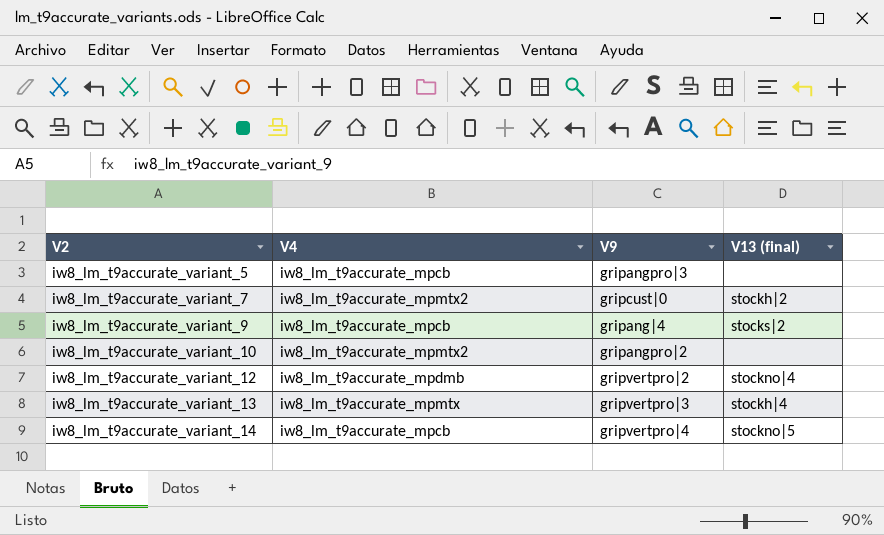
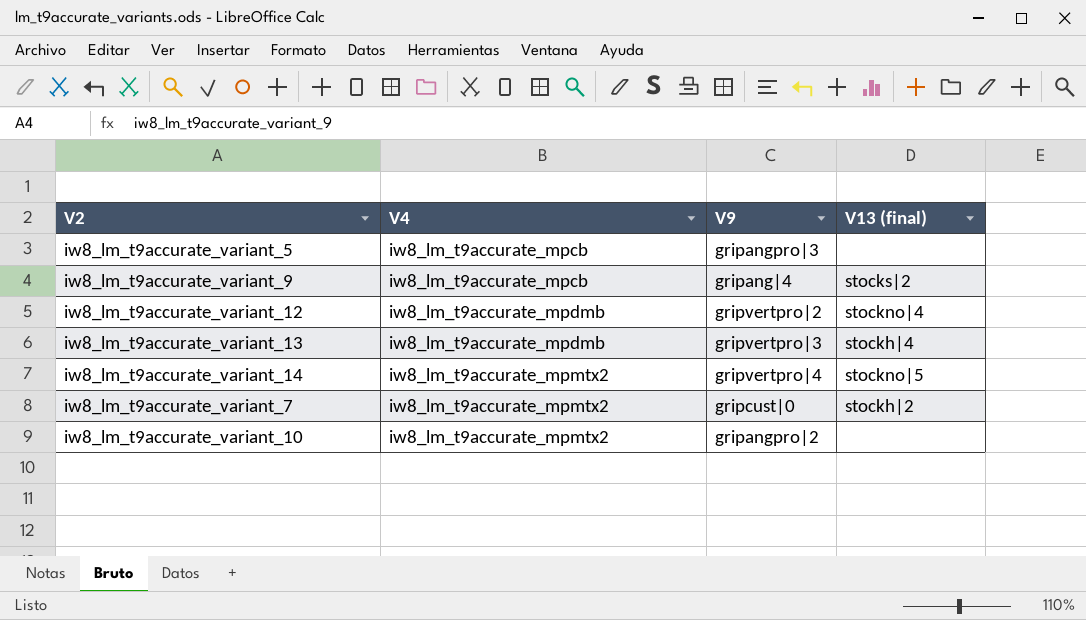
row order: V2 ascending -> V4 ascending
iw8_lm_t9accurate_variant_13 | V4: iw8_lm_t9accurate_mpmtx -> iw8_lm_t9accurate_mpdmb
iw8_lm_t9accurate_variant_14 | V4: iw8_lm_t9accurate_mpcb -> iw8_lm_t9accurate_mpmtx2

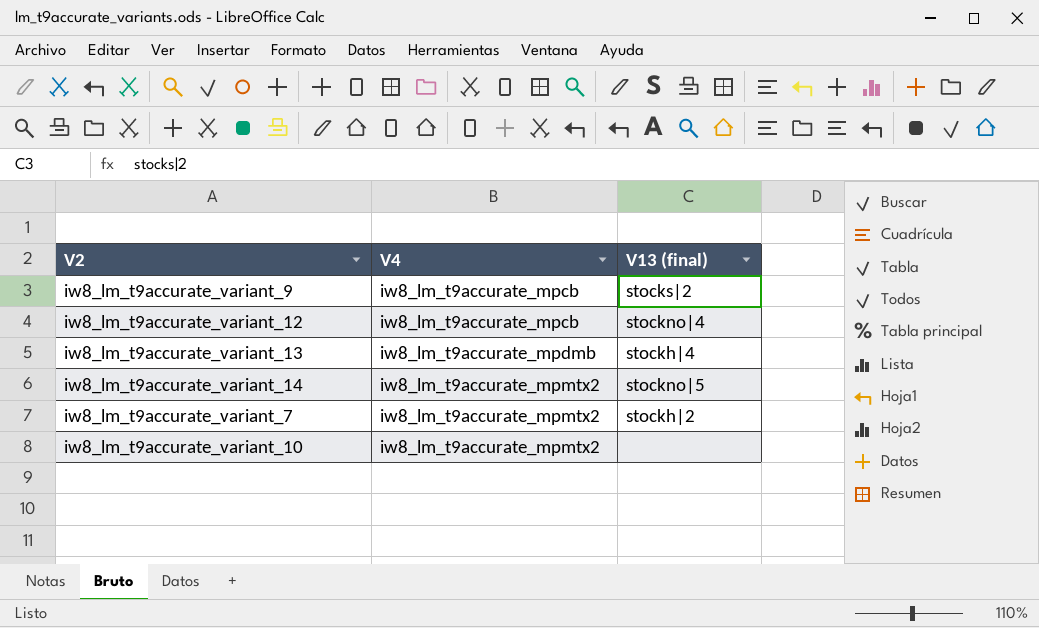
column V9 | position: 3 -> none
row iw8_lm_t9accurate_variant_5: iw8_lm_t9accurate_mpcb | gripangpro|3 | none -> none
iw8_lm_t9accurate_variant_12 | V4: iw8_lm_t9accurate_mpdmb -> iw8_lm_t9accurate_mpcb

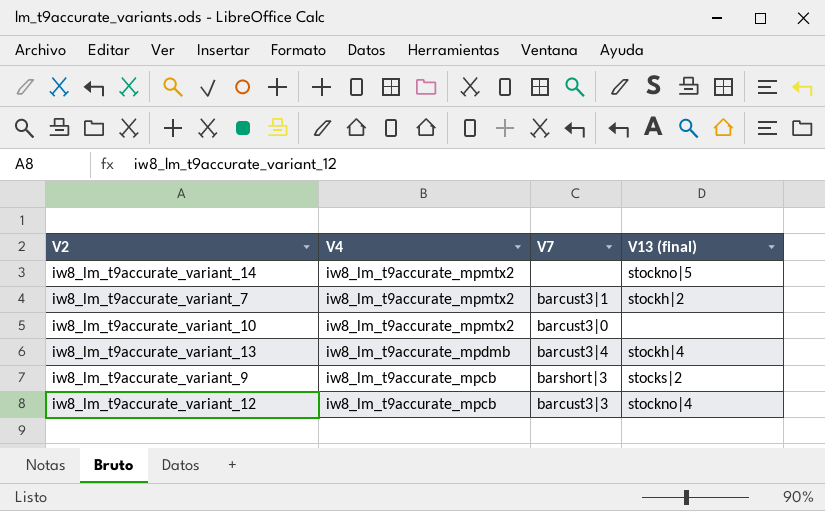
row order: V4 ascending -> V4 descending
column V7 | position: none -> 3

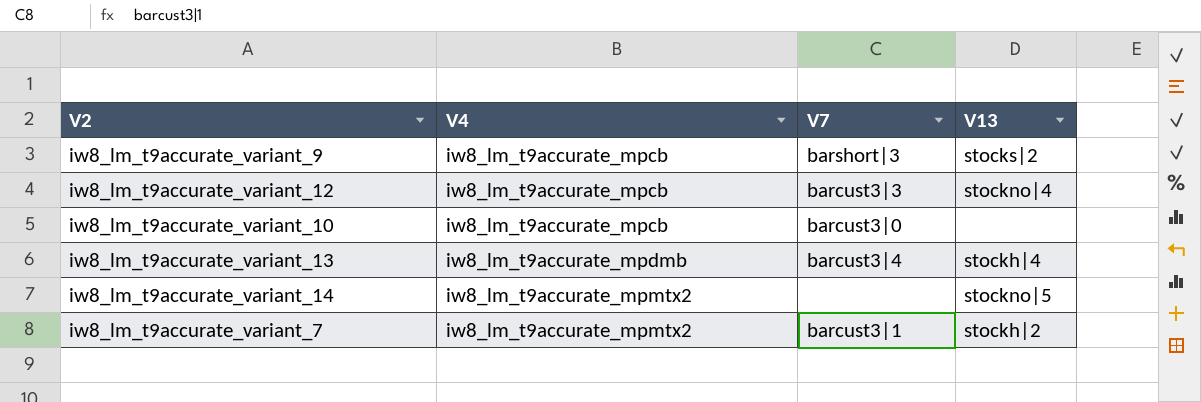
row order: V4 descending -> V4 ascending
column name: V13 (final) -> V13
iw8_lm_t9accurate_variant_10 | V4: iw8_lm_t9accurate_mpmtx2 -> iw8_lm_t9accurate_mpcb

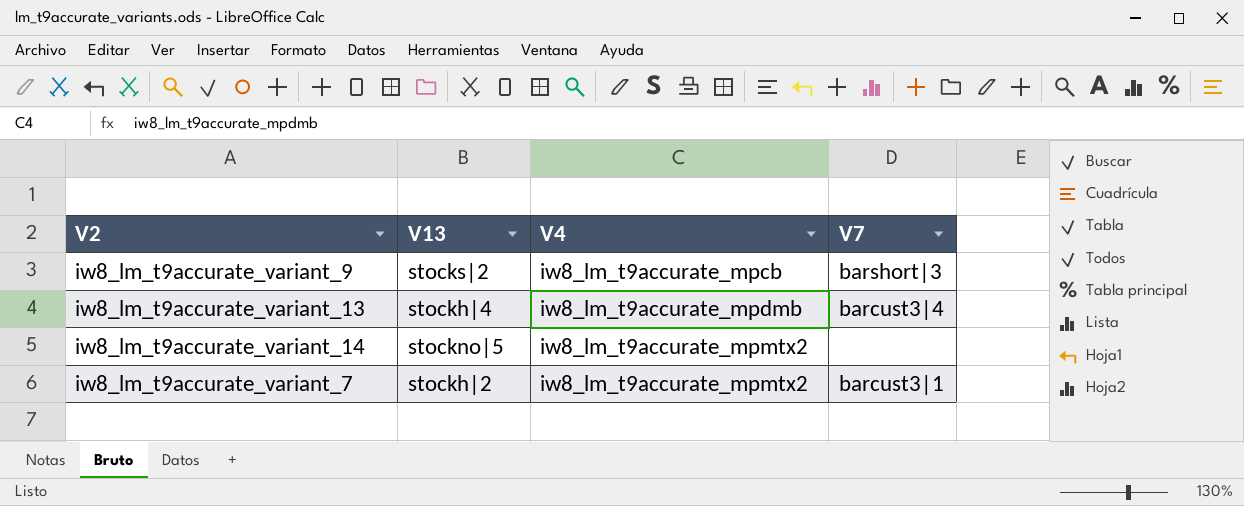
column V13 | position: 4 -> 2
row iw8_lm_t9accurate_variant_12: iw8_lm_t9accurate_mpcb | barcust3|3 | stockno|4 -> none
row iw8_lm_t9accurate_variant_10: iw8_lm_t9accurate_mpcb | barcust3|0 | none -> none

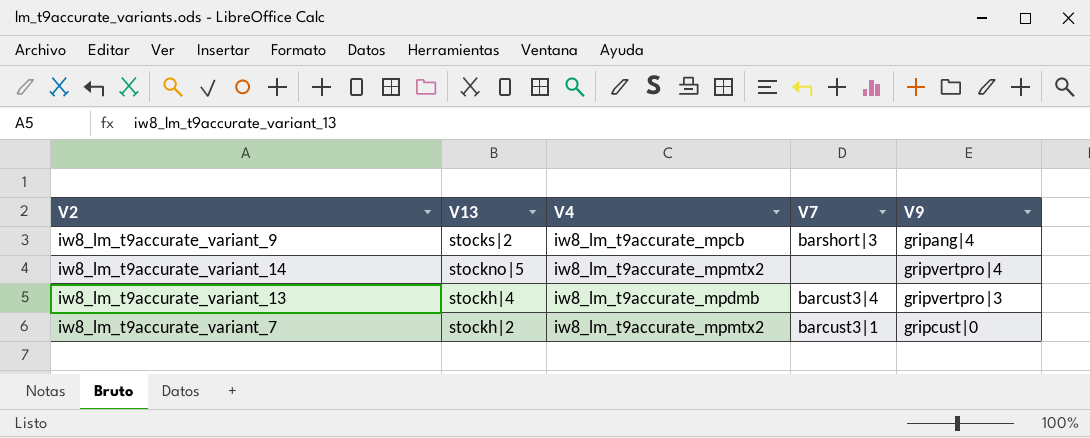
row order: V4 ascending -> V13 descending
column V9 | position: none -> 5

